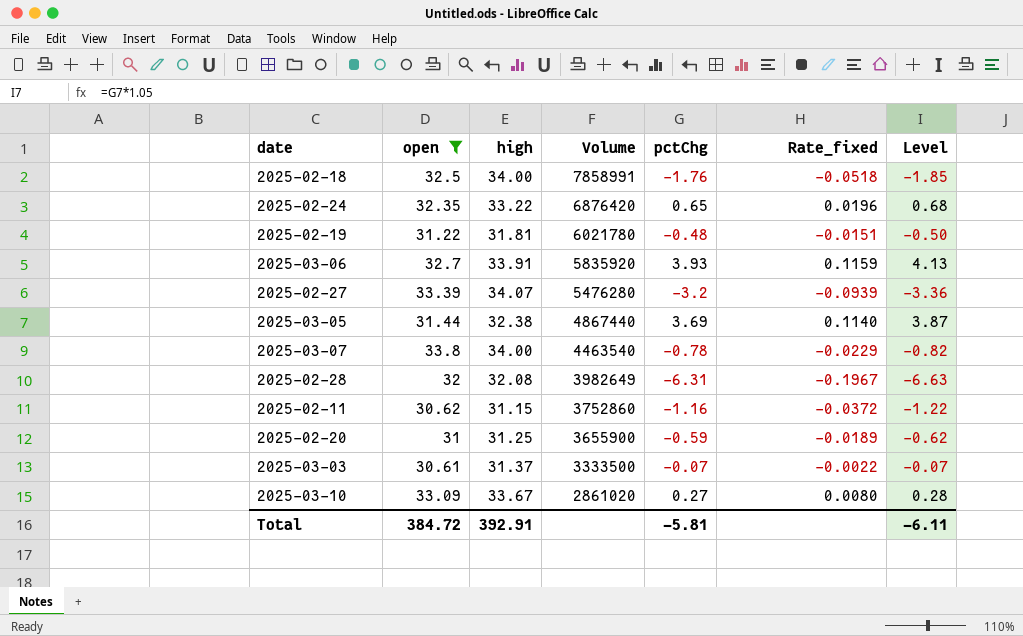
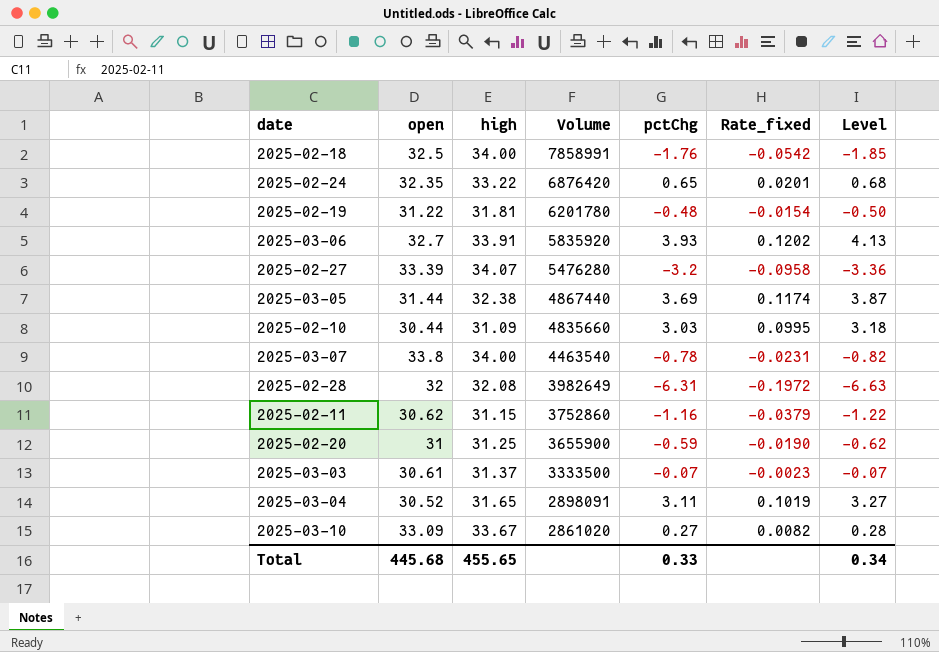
filter: open >= 30.61 -> none
column Rate_fixed | formula: [pctChg] / [high] -> [pctChg] / [open]
2025-02-19 | Volume: 6021780 -> 6201780
Total | open: 384.72 -> 445.68
Total | high: 392.91 -> 455.65
Total | pctChg: -5.81 -> 0.33
Total | Level: -6.11 -> 0.34

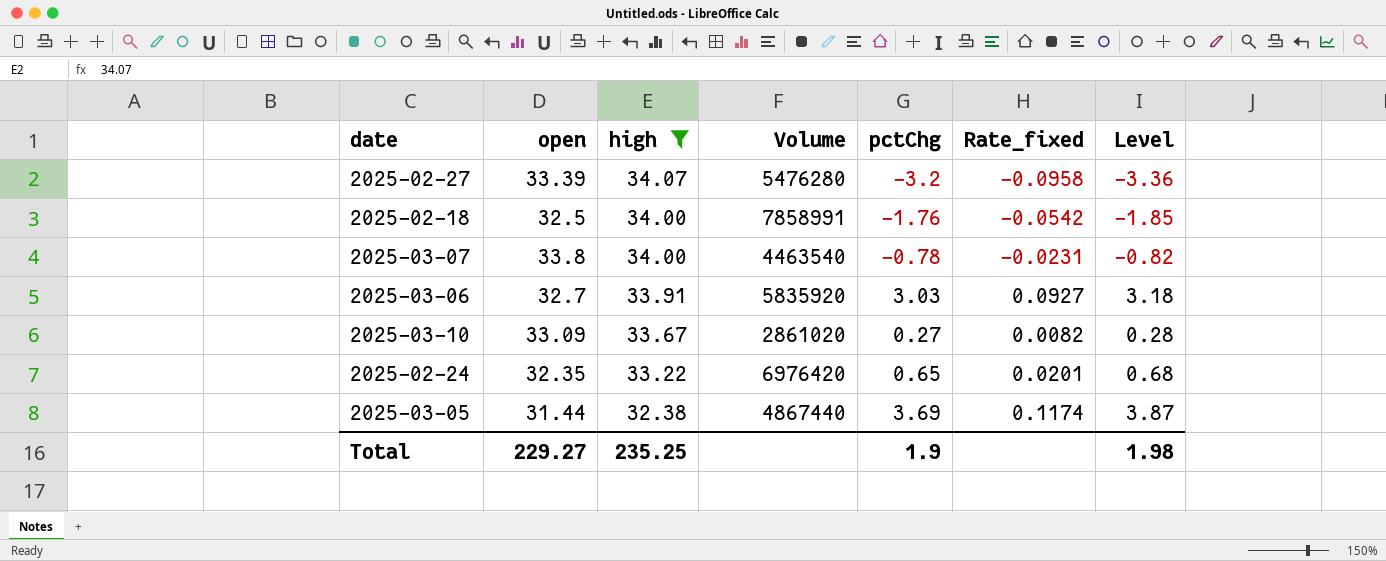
filter: none -> high >= 32.38
row order: Volume descending -> high descending
2025-03-06 | pctChg: 3.93 -> 3.03
2025-03-06 | Rate_fixed: 0.1202 -> 0.0927
2025-03-06 | Level: 4.13 -> 3.18
2025-02-24 | Volume: 6876420 -> 6976420
Total | open: 445.68 -> 229.27
Total | high: 455.65 -> 235.25
Total | pctChg: 0.33 -> 1.9
Total | Level: 0.34 -> 1.98

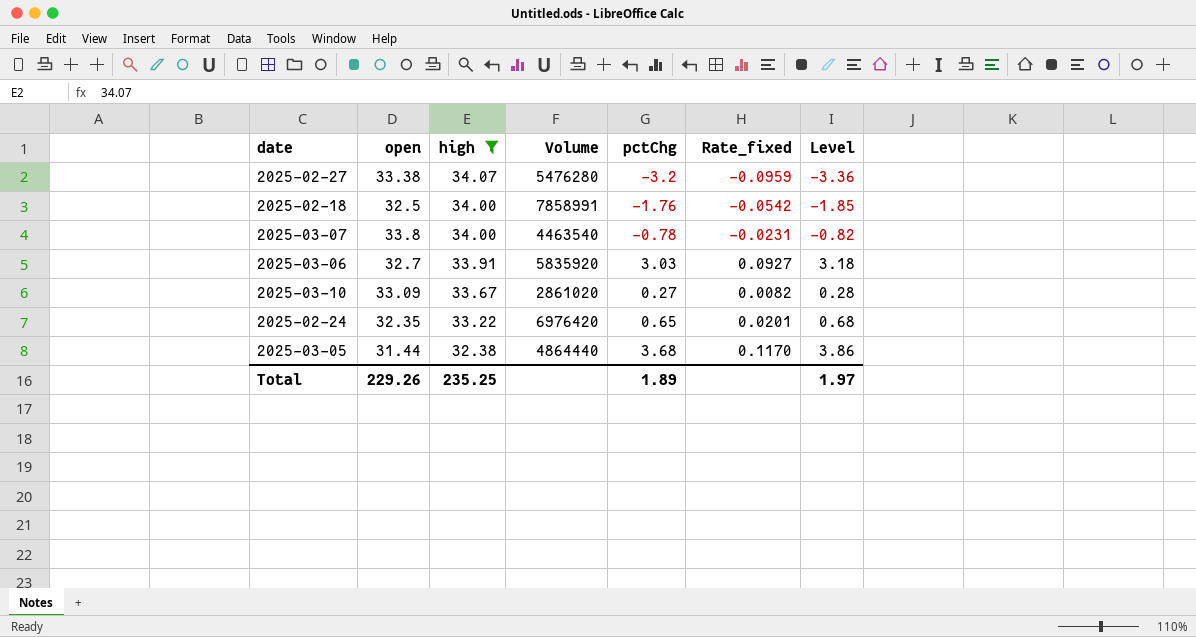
2025-02-27 | open: 33.39 -> 33.38
2025-02-27 | Rate_fixed: -0.0958 -> -0.0959
2025-03-05 | Volume: 4867440 -> 4864440
2025-03-05 | pctChg: 3.69 -> 3.68
2025-03-05 | Rate_fixed: 0.1174 -> 0.1170
2025-03-05 | Level: 3.87 -> 3.86
Total | open: 229.27 -> 229.26
Total | pctChg: 1.9 -> 1.89
Total | Level: 1.98 -> 1.97

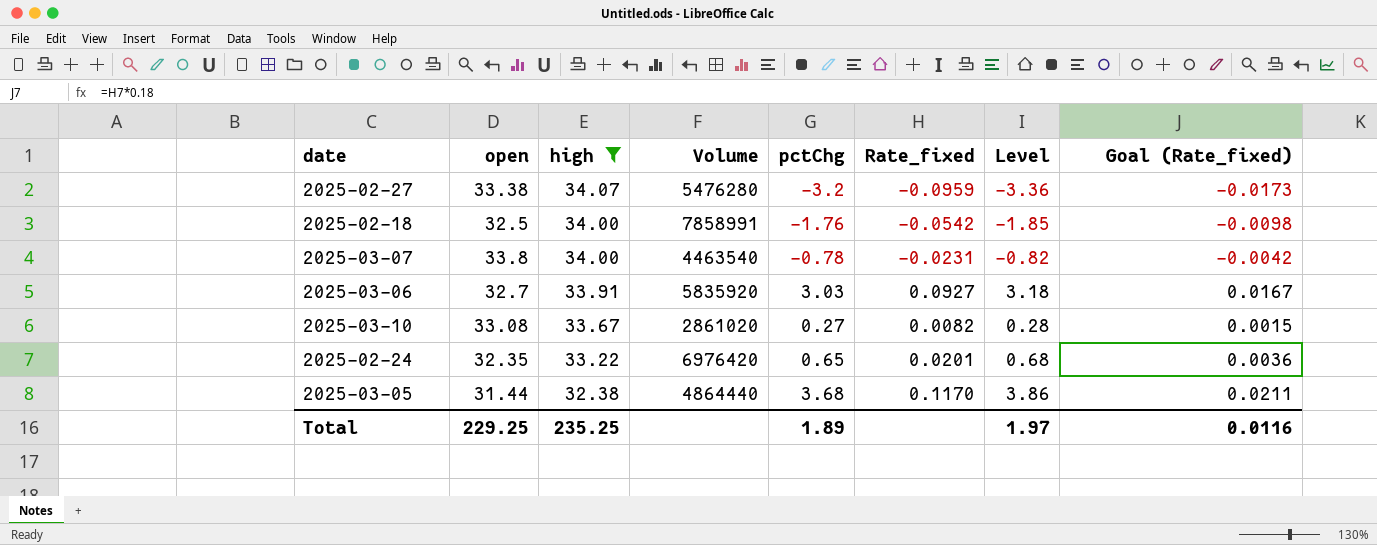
column Goal (Rate_fixed) | formula: none -> [Rate_fixed] * 0.18
2025-03-10 | open: 33.09 -> 33.08
Total | open: 229.26 -> 229.25

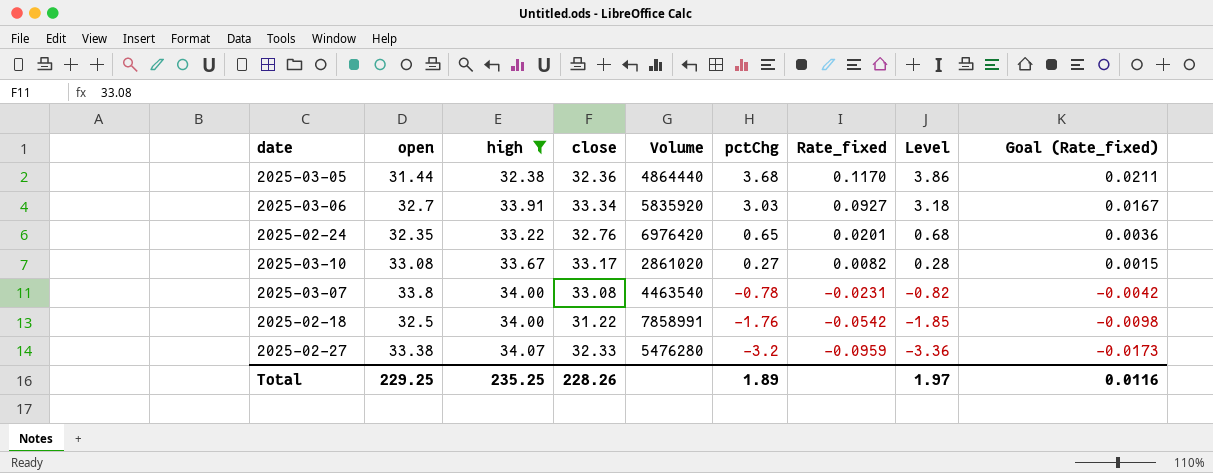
row order: high descending -> pctChg descending
column close | position: none -> 4

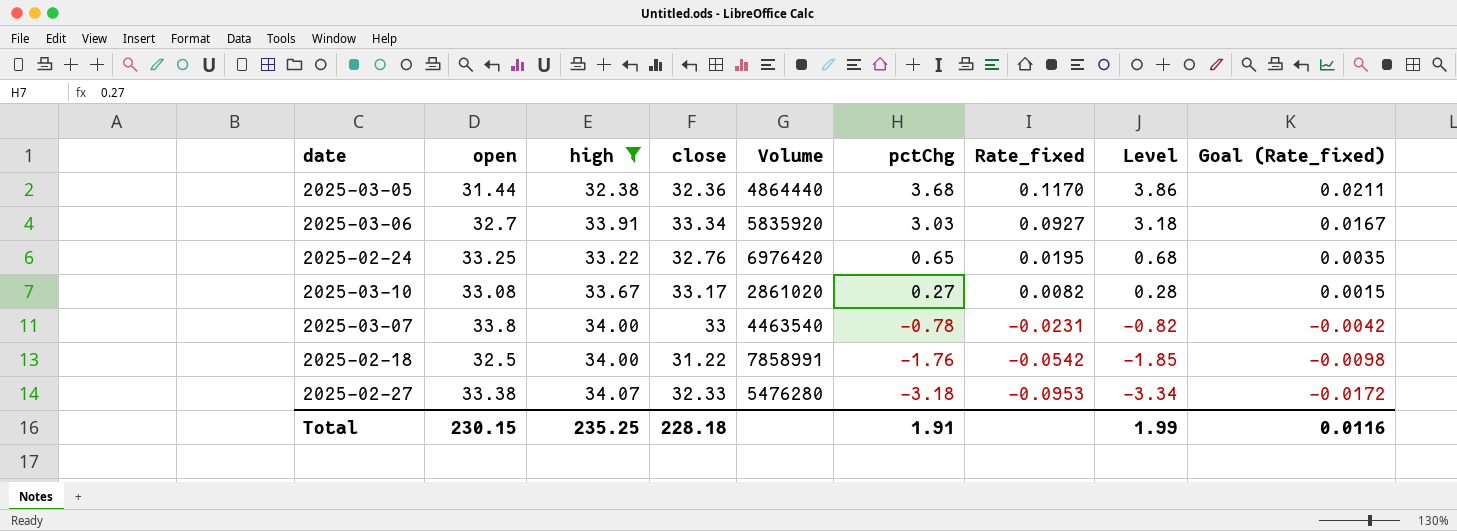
2025-02-24 | open: 32.35 -> 33.25
2025-02-24 | Rate_fixed: 0.0201 -> 0.0195
2025-02-24 | Goal (Rate_fixed): 0.0036 -> 0.0035
2025-03-07 | close: 33.08 -> 33
2025-02-27 | pctChg: -3.2 -> -3.18
2025-02-27 | Rate_fixed: -0.0959 -> -0.0953
2025-02-27 | Level: -3.36 -> -3.34
2025-02-27 | Goal (Rate_fixed): -0.0173 -> -0.0172
Total | open: 229.25 -> 230.15
Total | close: 228.26 -> 228.18
Total | pctChg: 1.89 -> 1.91
Total | Level: 1.97 -> 1.99

